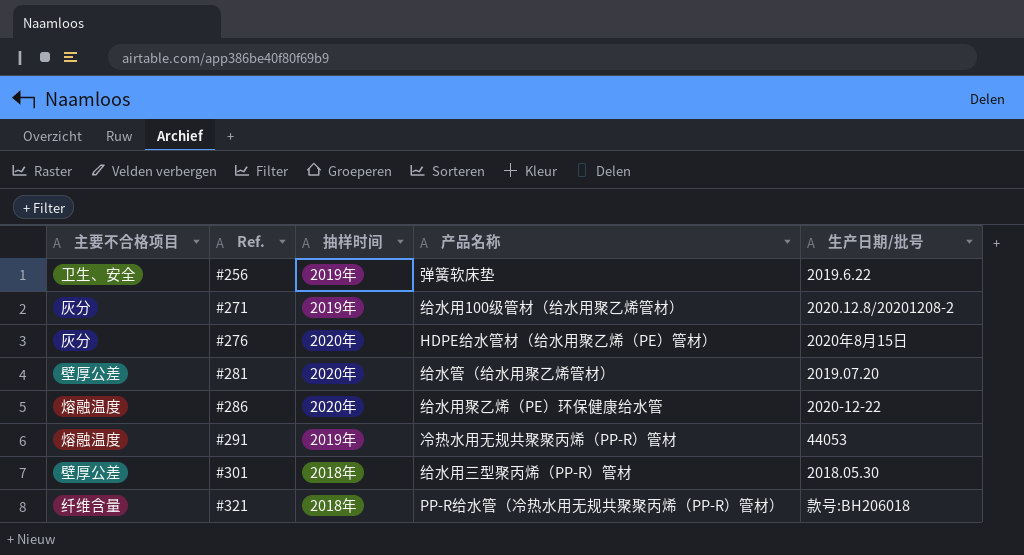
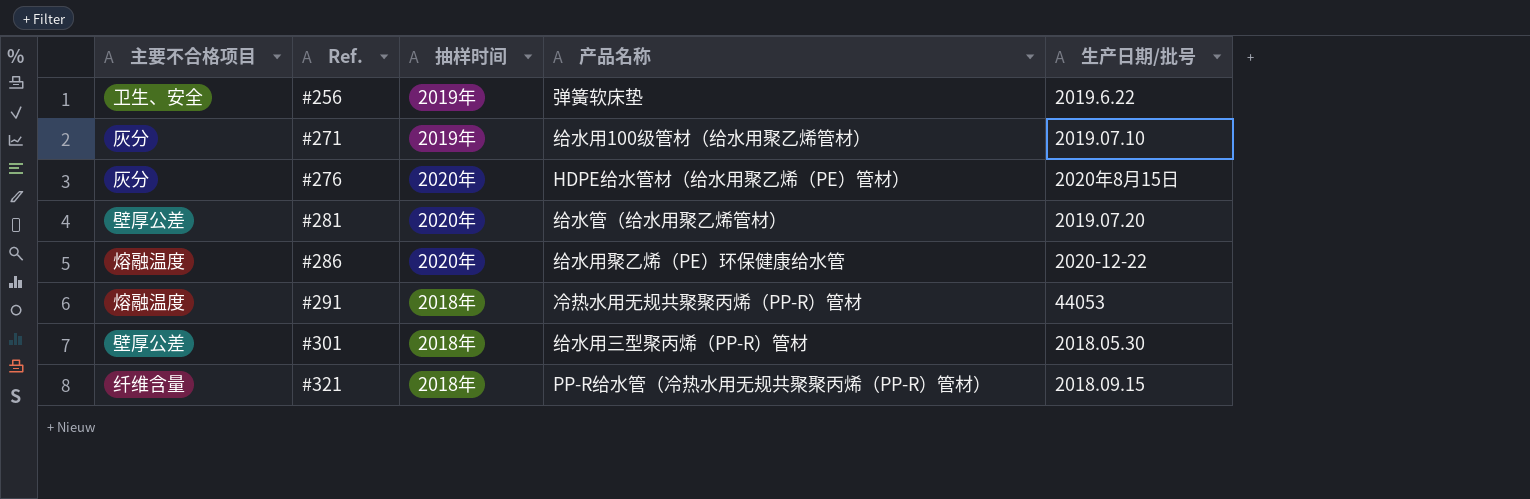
#271 | 生产日期/批号: 2020.12.8/20201208-2 -> 2019.07.10
#291 | 抽样时间: 2019年 -> 2018年
#321 | 生产日期/批号: 款号:BH206018 -> 2018.09.15

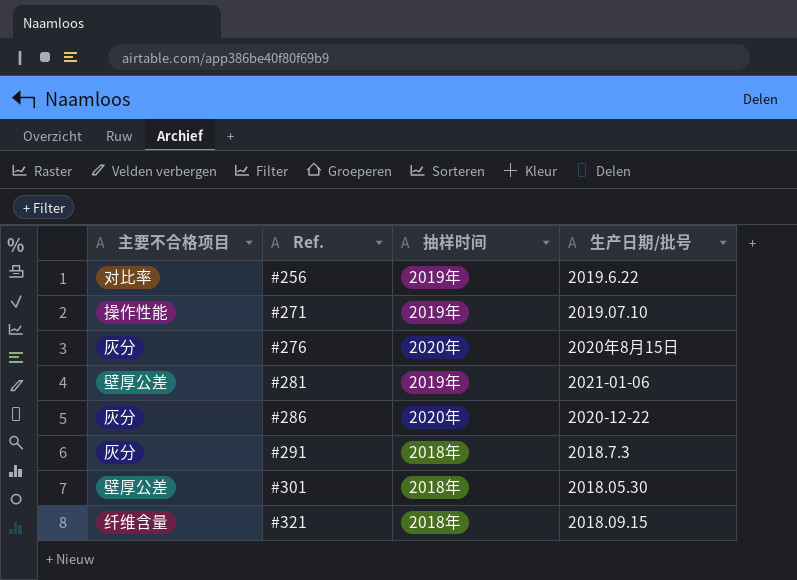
column 产品名称 | position: 4 -> none
#256 | 主要不合格项目: 卫生、安全 -> 对比率
#271 | 主要不合格项目: 灰分 -> 操作性能
#281 | 抽样时间: 2020年 -> 2019年
#281 | 生产日期/批号: 2019.07.20 -> 2021-01-06
#286 | 主要不合格项目: 熔融温度 -> 灰分
#291 | 主要不合格项目: 熔融温度 -> 灰分
#291 | 生产日期/批号: 44053 -> 2018.7.3

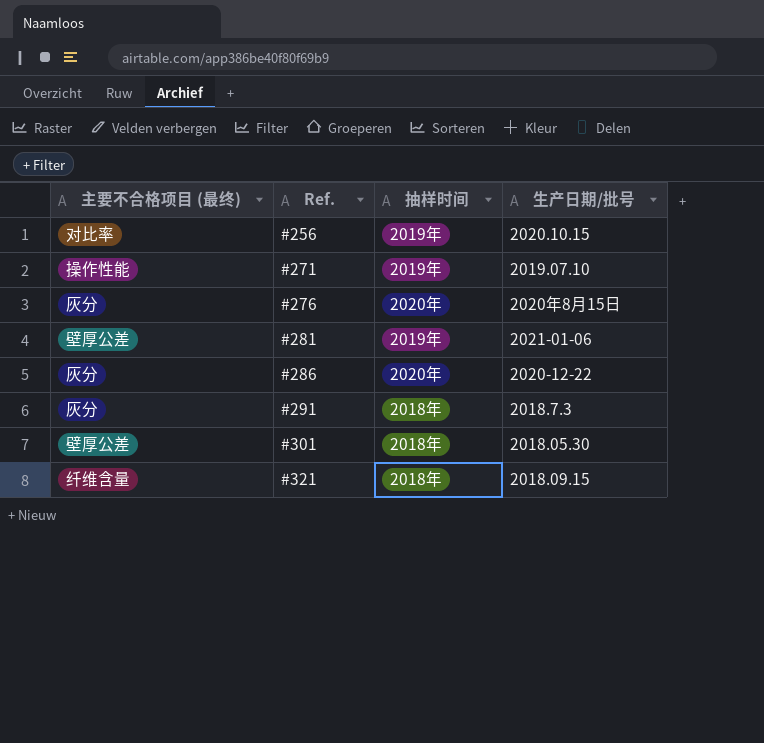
column name: 主要不合格项目 -> 主要不合格项目 (最终)
#256 | 生产日期/批号: 2019.6.22 -> 2020.10.15

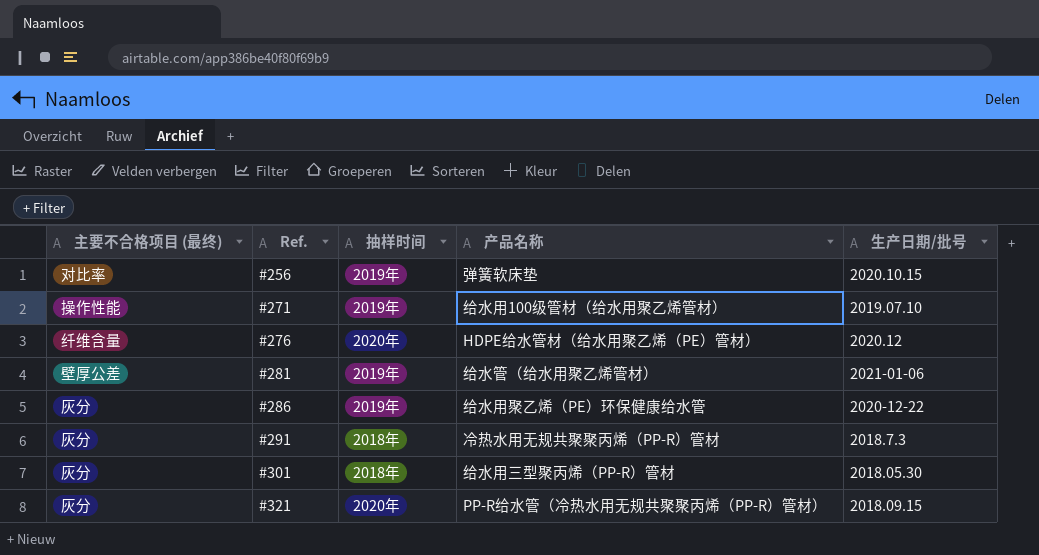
column 产品名称 | position: none -> 4
#276 | 主要不合格项目 (最终): 灰分 -> 纤维含量
#276 | 生产日期/批号: 2020年8月15日 -> 2020.12
#286 | 抽样时间: 2020年 -> 2019年
#301 | 主要不合格项目 (最终): 壁厚公差 -> 灰分
#321 | 主要不合格项目 (最终): 纤维含量 -> 灰分
#321 | 抽样时间: 2018年 -> 2020年

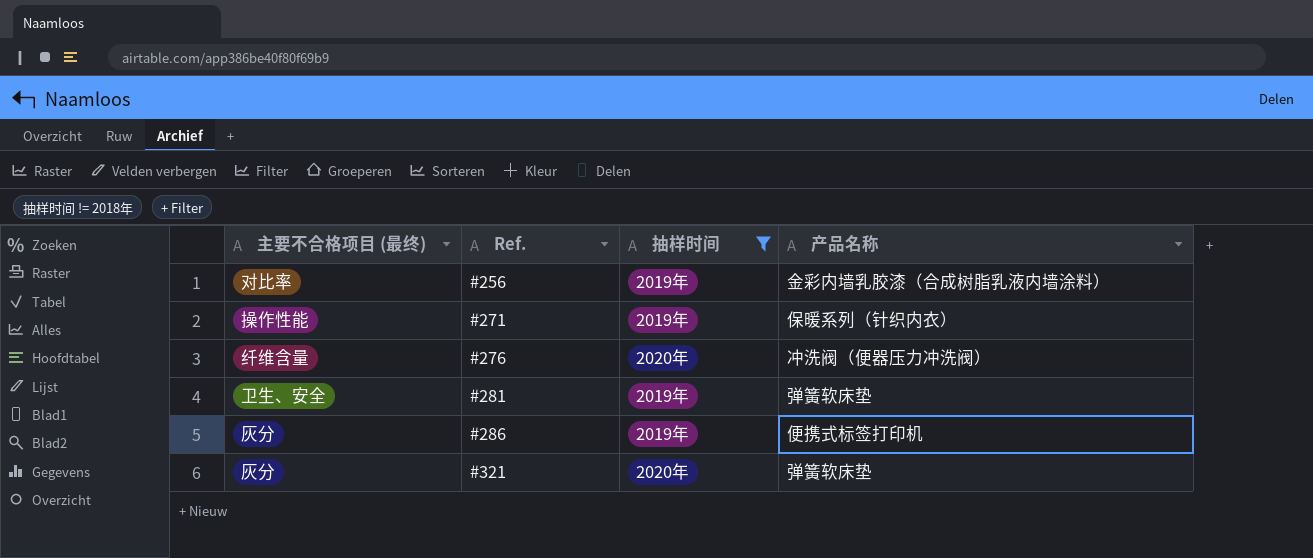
filter: none -> 抽样时间 != 2018年
column 生产日期/批号 | position: 5 -> none
#256 | 产品名称: 弹簧软床垫 -> 金彩内墙乳胶漆（合成树脂乳液内墙涂料）
#271 | 产品名称: 给水用100级管材（给水用聚乙烯管材） -> 保暖系列（针织内衣）
#276 | 产品名称: HDPE给水管材（给水用聚乙烯（PE）管材） -> 冲洗阀（便器压力冲洗阀）
#281 | 主要不合格项目 (最终): 壁厚公差 -> 卫生、安全
#281 | 产品名称: 给水管（给水用聚乙烯管材） -> 弹簧软床垫
#286 | 产品名称: 给水用聚乙烯（PE）环保健康给水管 -> 便携式标签打印机
#321 | 产品名称: PP-R给水管（冷热水用无规共聚聚丙烯（PP-R）管材） -> 弹簧软床垫

